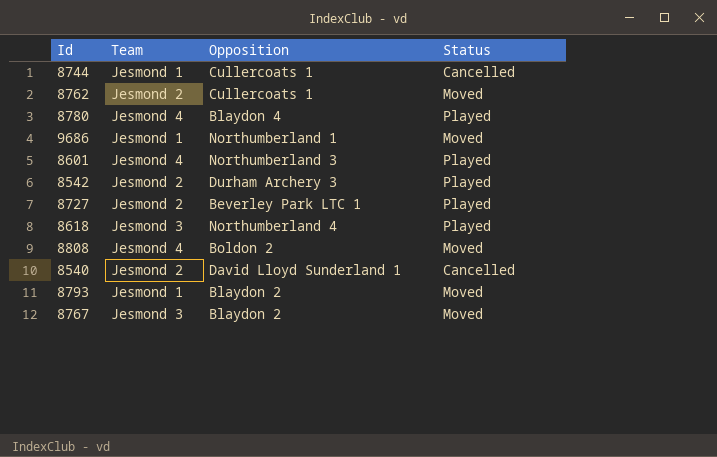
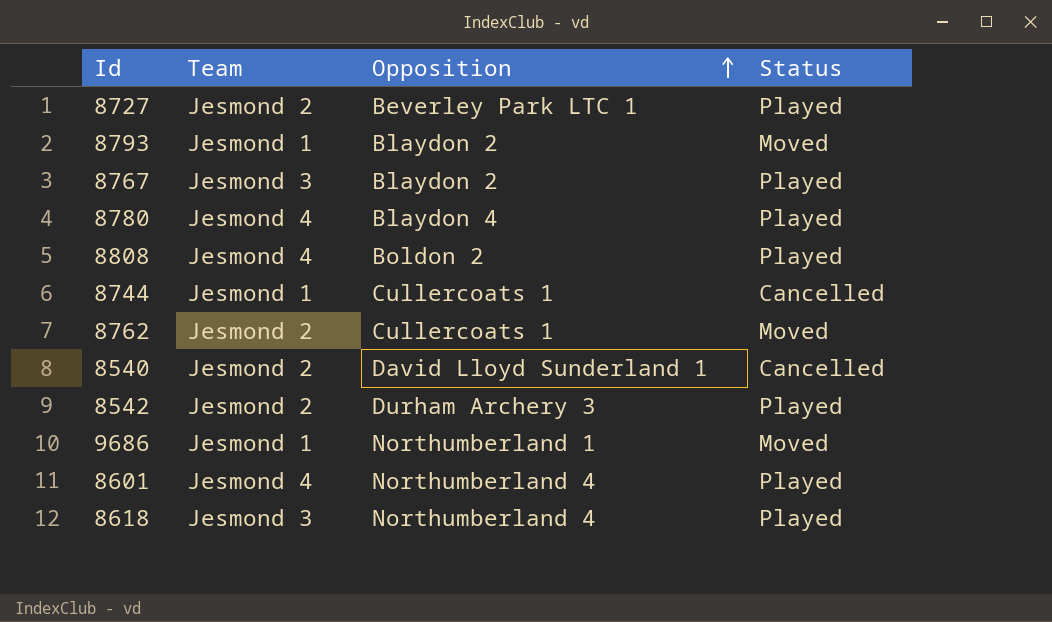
row order: none -> Opposition ascending
8767 | Status: Moved -> Played
8808 | Status: Moved -> Played
8601 | Opposition: Northumberland 3 -> Northumberland 4

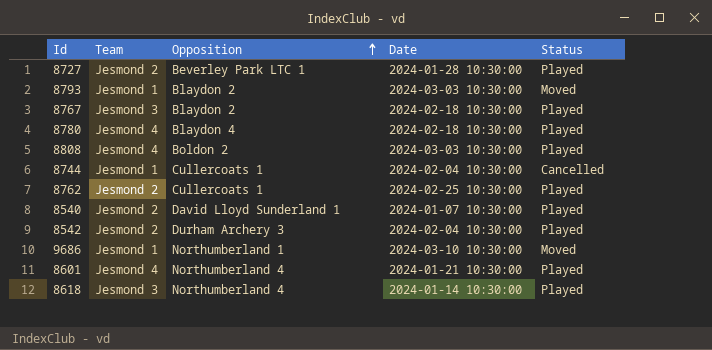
column Date | position: none -> 4
8762 | Status: Moved -> Played
8540 | Status: Cancelled -> Played

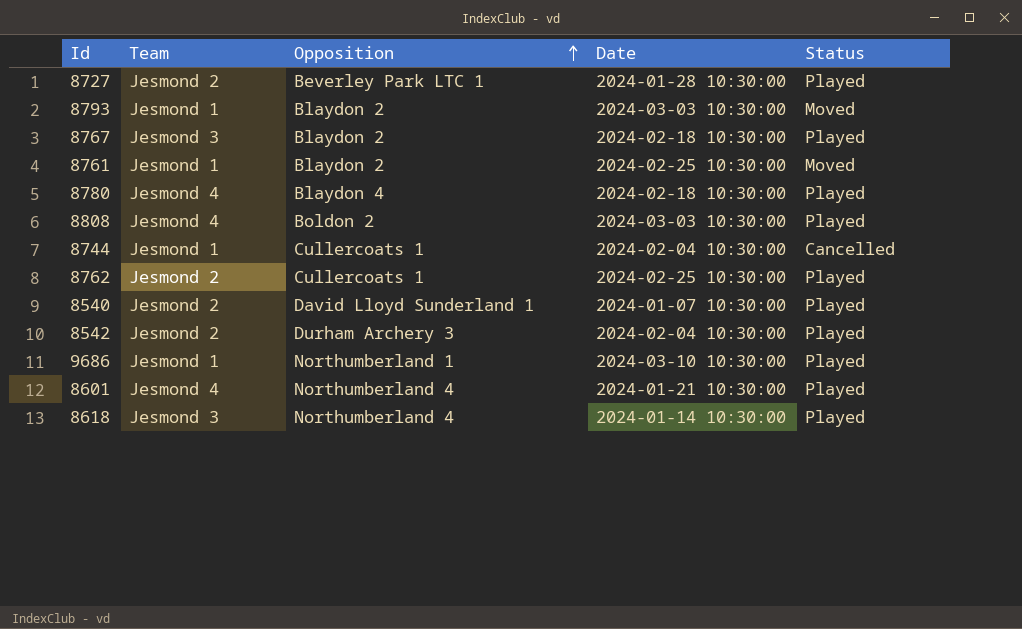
row 8761: none -> Jesmond 1 | Blaydon 2 | 2024-02-25 10:30:00 | Moved
9686 | Status: Moved -> Played

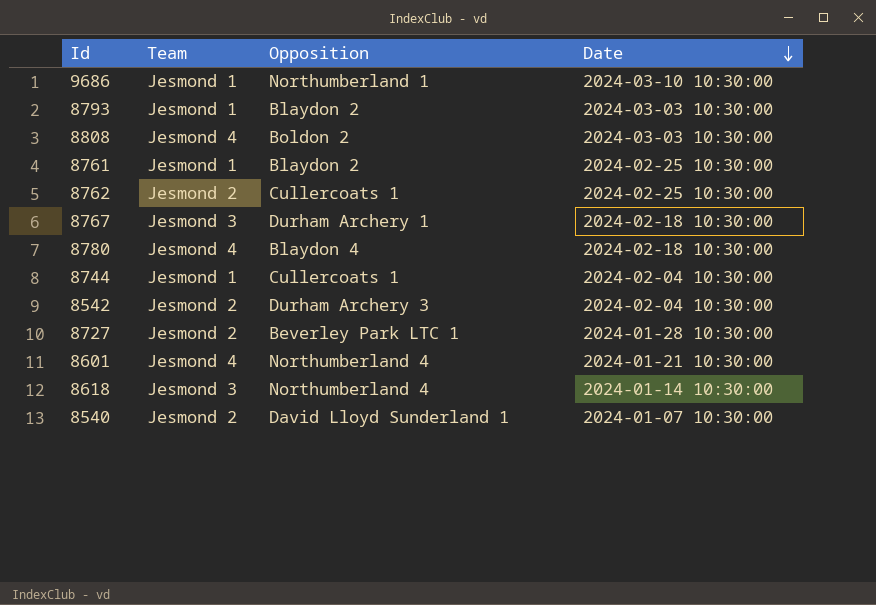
row order: Opposition ascending -> Date descending
column Status | position: 5 -> none
8767 | Opposition: Blaydon 2 -> Durham Archery 1

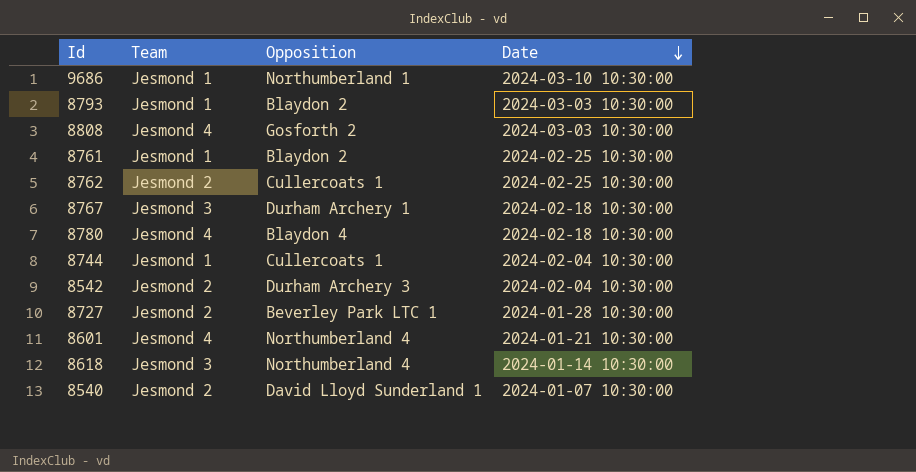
8808 | Opposition: Boldon 2 -> Gosforth 2

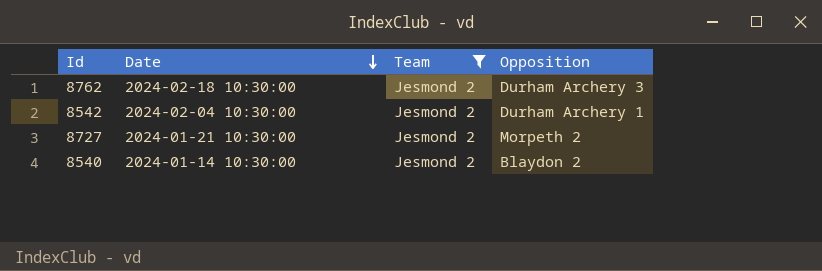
filter: none -> Team = Jesmond 2
column Date | position: 4 -> 2
8762 | Date: 2024-02-25 10:30:00 -> 2024-02-18 10:30:00
8762 | Opposition: Cullercoats 1 -> Durham Archery 3
8542 | Opposition: Durham Archery 3 -> Durham Archery 1
8727 | Date: 2024-01-28 10:30:00 -> 2024-01-21 10:30:00
8727 | Opposition: Beverley Park LTC 1 -> Morpeth 2
8540 | Date: 2024-01-07 10:30:00 -> 2024-01-14 10:30:00
8540 | Opposition: David Lloyd Sunderland 1 -> Blaydon 2

